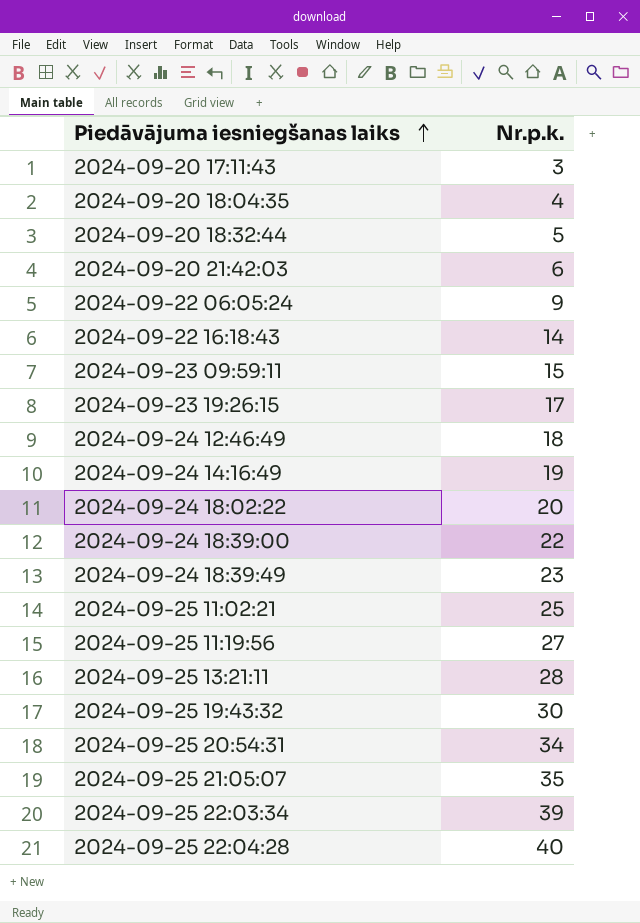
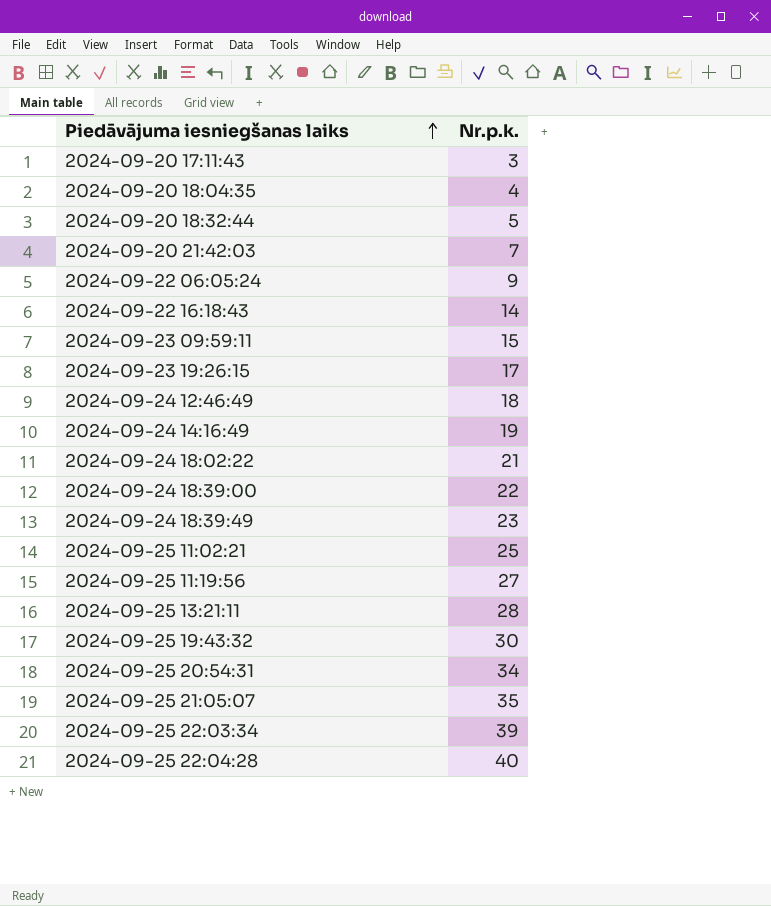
2024-09-20 21:42:03 | Nr.p.k.: 6 -> 7
2024-09-24 18:02:22 | Nr.p.k.: 20 -> 21

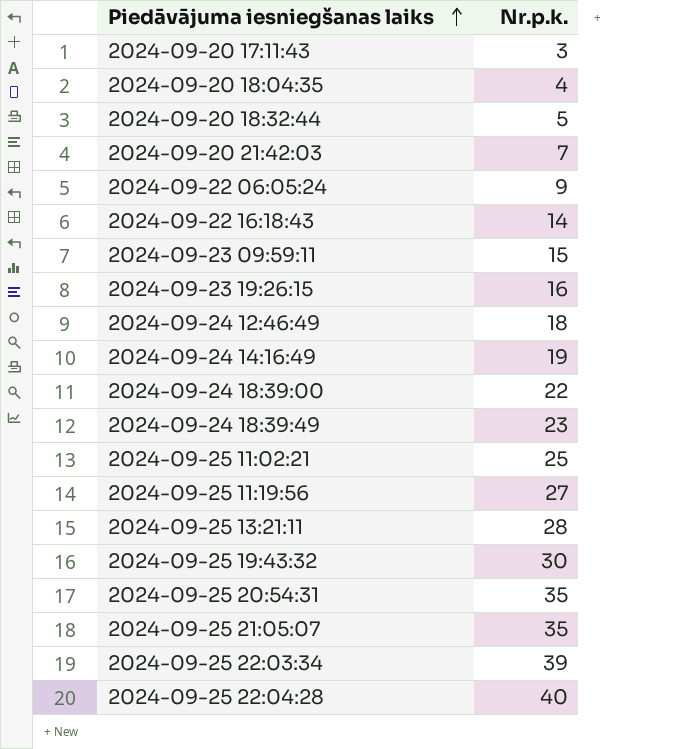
row 2024-09-24 18:02:22: 21 -> none
2024-09-23 19:26:15 | Nr.p.k.: 17 -> 16
2024-09-25 20:54:31 | Nr.p.k.: 34 -> 35

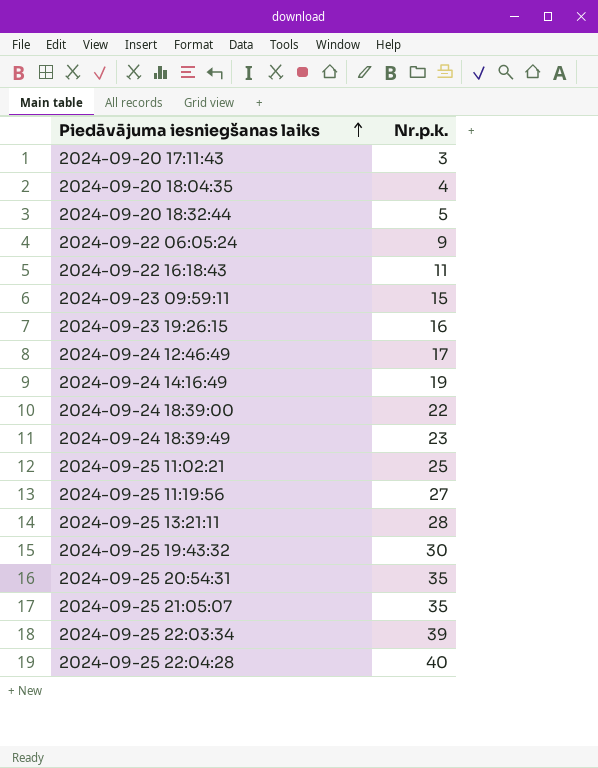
row 2024-09-20 21:42:03: 7 -> none
2024-09-22 16:18:43 | Nr.p.k.: 14 -> 11
2024-09-24 12:46:49 | Nr.p.k.: 18 -> 17

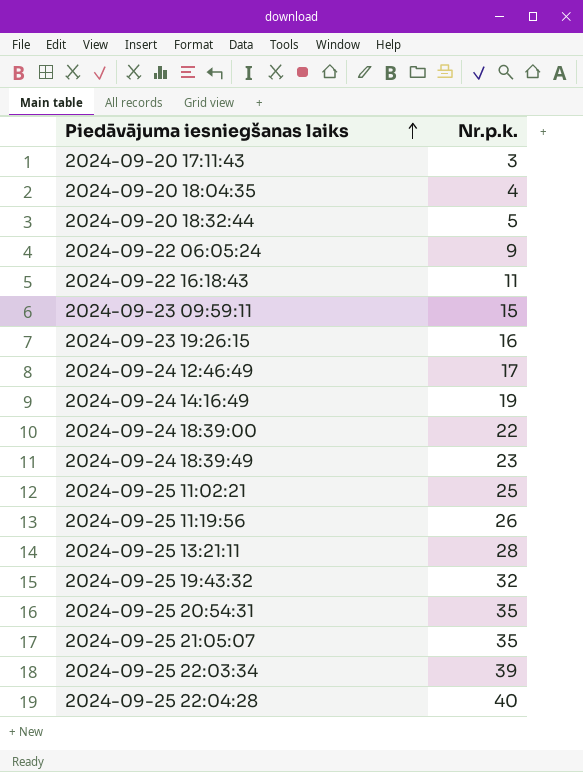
2024-09-25 11:19:56 | Nr.p.k.: 27 -> 26
2024-09-25 19:43:32 | Nr.p.k.: 30 -> 32

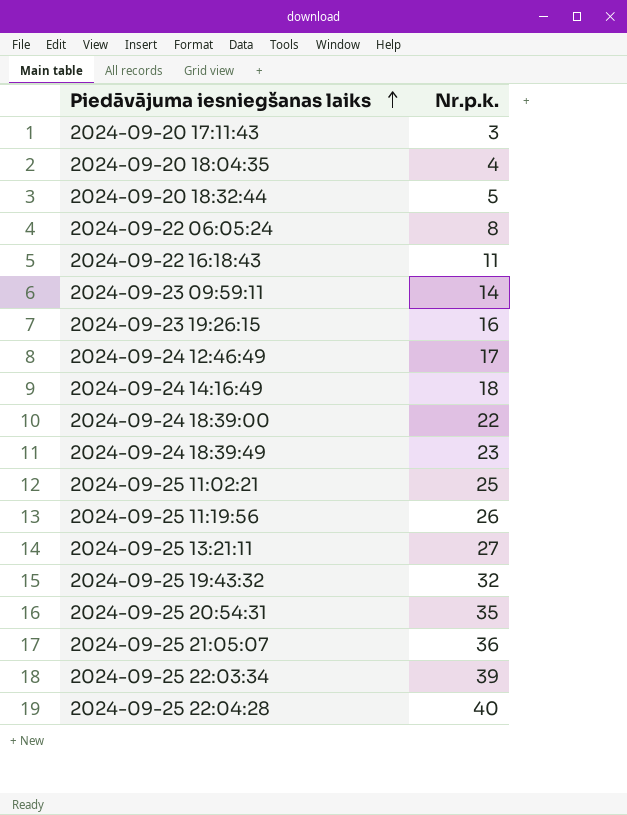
2024-09-22 06:05:24 | Nr.p.k.: 9 -> 8
2024-09-23 09:59:11 | Nr.p.k.: 15 -> 14
2024-09-24 14:16:49 | Nr.p.k.: 19 -> 18
2024-09-25 13:21:11 | Nr.p.k.: 28 -> 27
2024-09-25 21:05:07 | Nr.p.k.: 35 -> 36

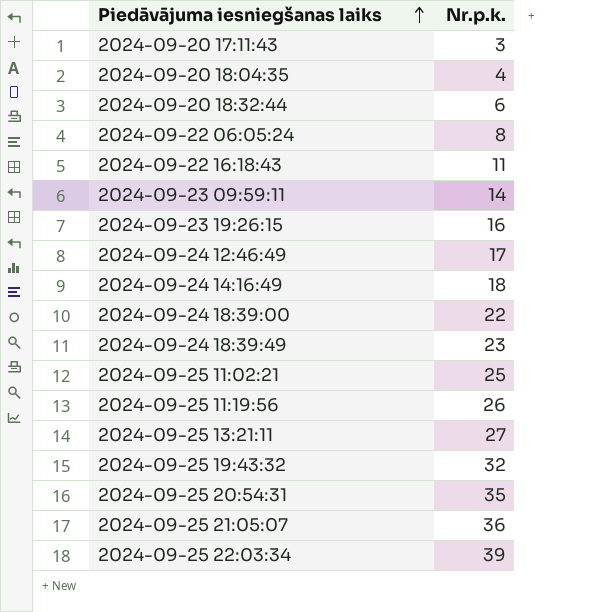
row 2024-09-25 22:04:28: 40 -> none
2024-09-20 18:32:44 | Nr.p.k.: 5 -> 6

